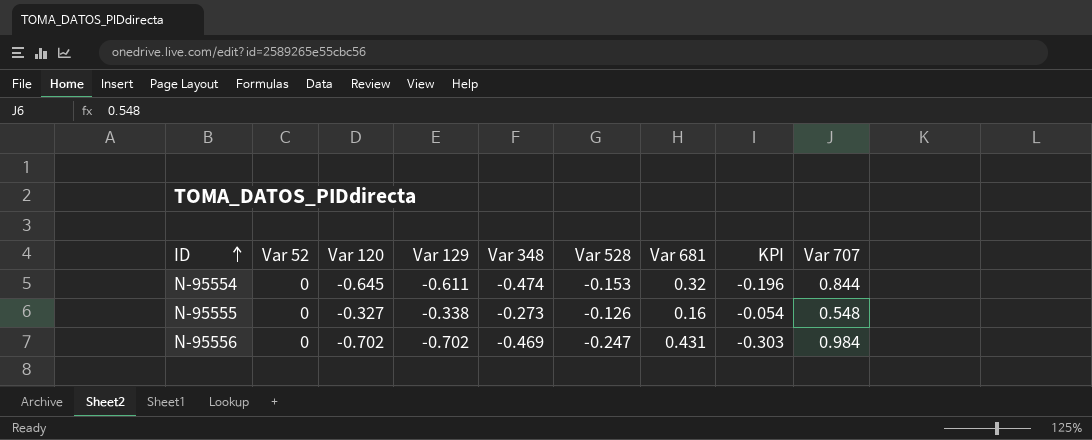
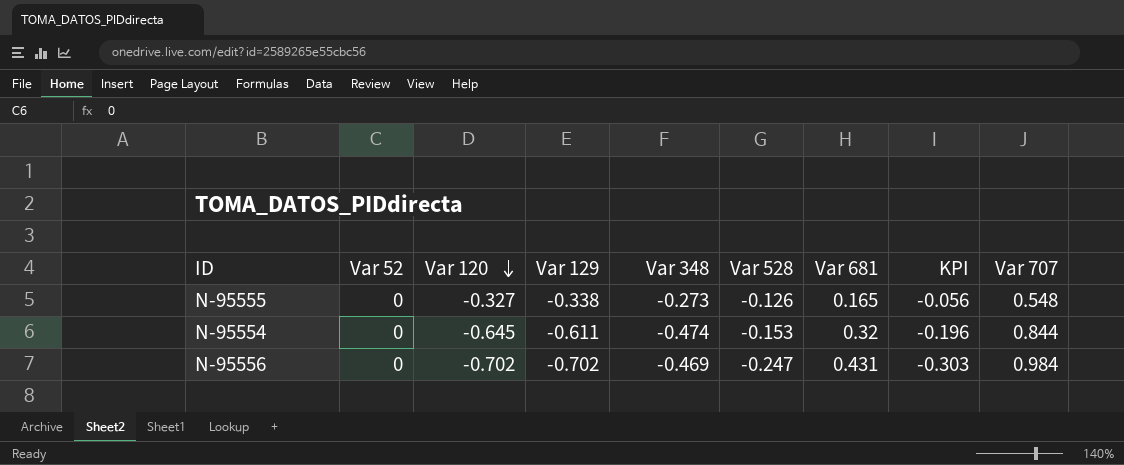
row order: ID ascending -> Var 120 descending
N-95555 | Var 681: 0.16 -> 0.165
N-95555 | KPI: -0.054 -> -0.056

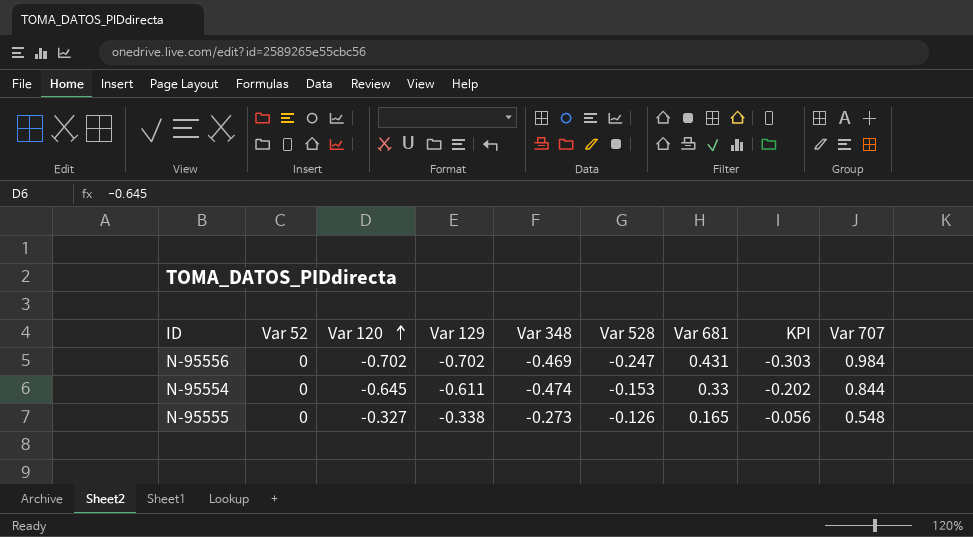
row order: Var 120 descending -> Var 120 ascending
N-95554 | Var 681: 0.32 -> 0.33
N-95554 | KPI: -0.196 -> -0.202

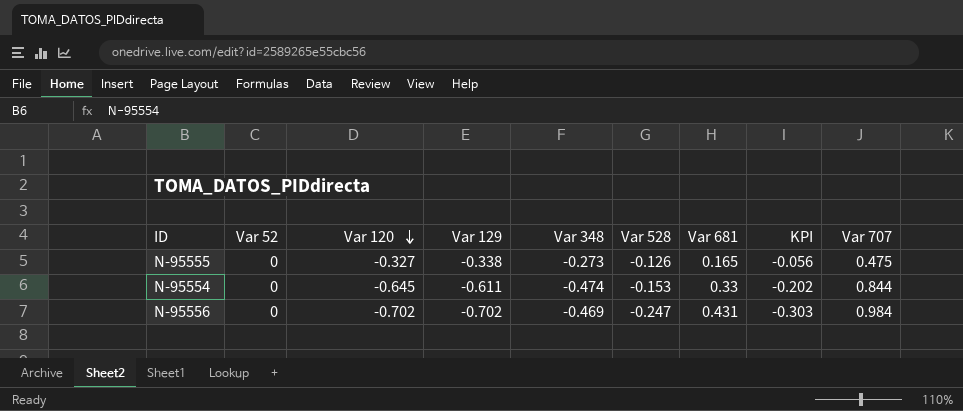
row order: Var 120 ascending -> Var 120 descending
N-95555 | Var 707: 0.548 -> 0.475

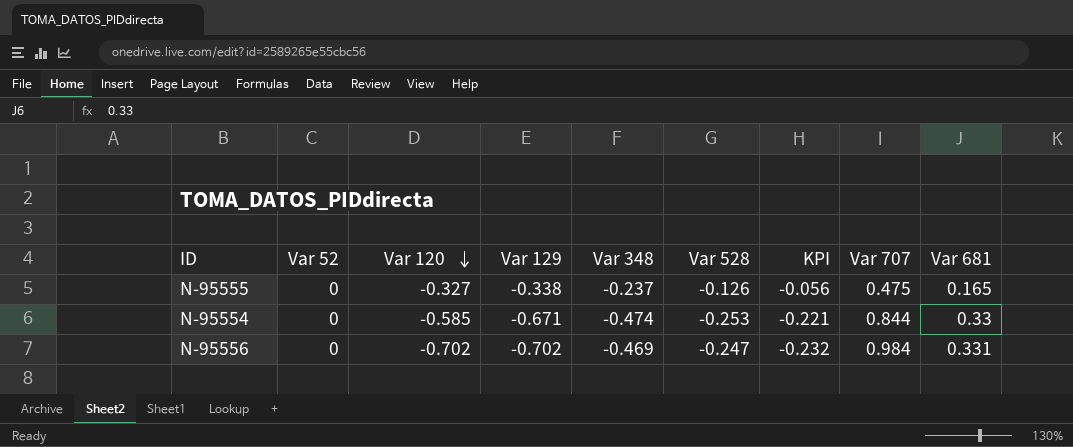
column Var 681 | position: 7 -> 9
N-95555 | Var 348: -0.273 -> -0.237
N-95554 | Var 120: -0.645 -> -0.585
N-95554 | Var 129: -0.611 -> -0.671
N-95554 | Var 528: -0.153 -> -0.253
N-95554 | KPI: -0.202 -> -0.221
N-95556 | KPI: -0.303 -> -0.232
N-95556 | Var 681: 0.431 -> 0.331

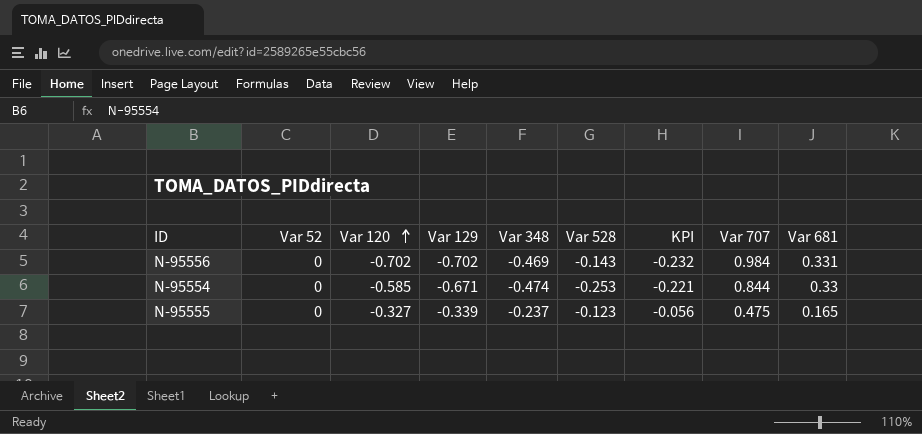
row order: Var 120 descending -> Var 120 ascending
N-95556 | Var 528: -0.247 -> -0.143
N-95555 | Var 129: -0.338 -> -0.339
N-95555 | Var 528: -0.126 -> -0.123

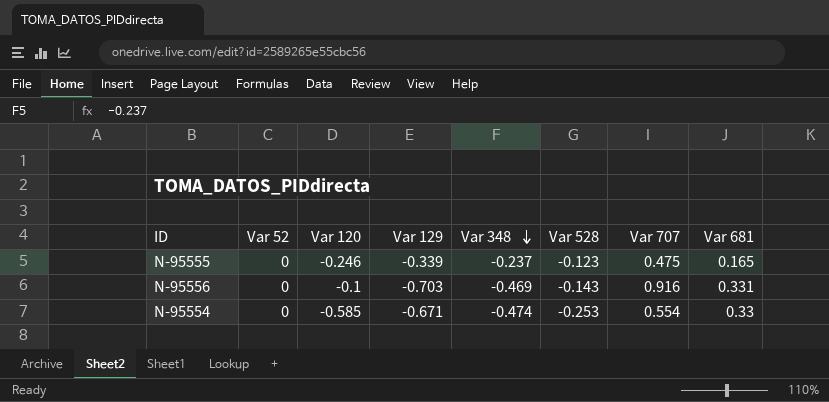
row order: Var 120 ascending -> Var 348 descending
column KPI | formula: [Var 129] * [Var 681] -> none
N-95555 | Var 120: -0.327 -> -0.246
N-95556 | Var 120: -0.702 -> -0.1
N-95556 | Var 129: -0.702 -> -0.703
N-95556 | Var 707: 0.984 -> 0.916
N-95554 | Var 707: 0.844 -> 0.554

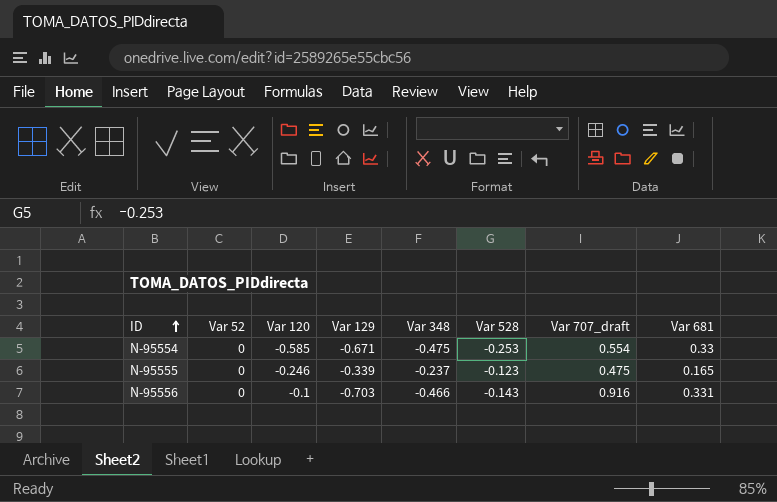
row order: Var 348 descending -> ID ascending
column name: Var 707 -> Var 707_draft
N-95554 | Var 348: -0.474 -> -0.475
N-95556 | Var 348: -0.469 -> -0.466

